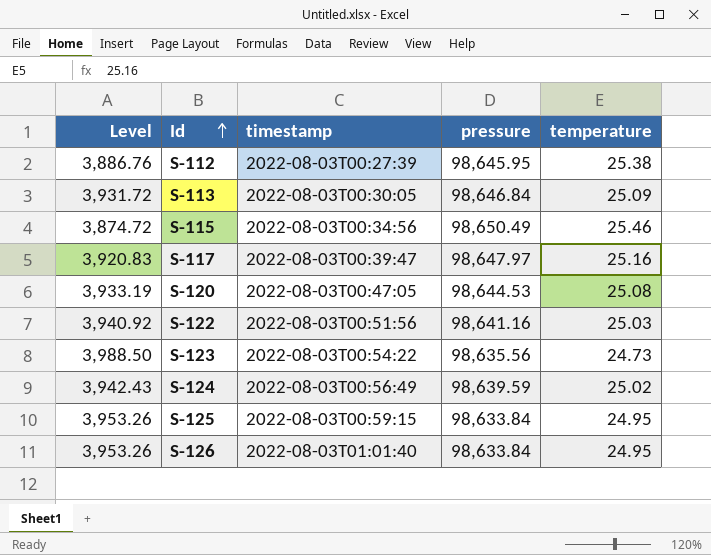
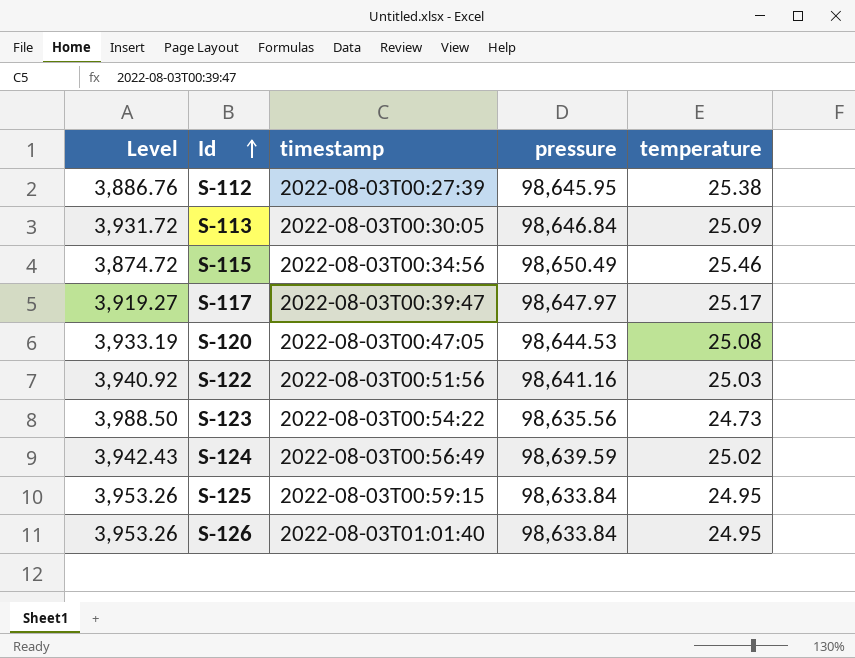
S-117 | Level: 3,920.83 -> 3,919.27
S-117 | temperature: 25.16 -> 25.17

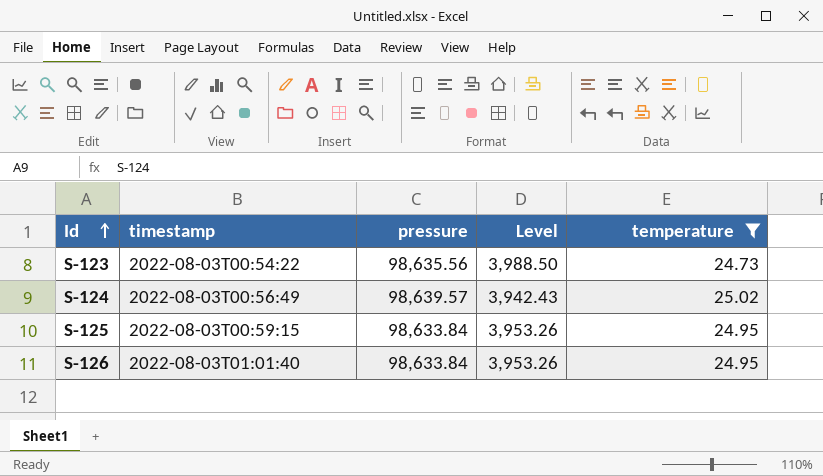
filter: none -> temperature <= 25.02
column Level | position: 1 -> 4
S-124 | pressure: 98,639.59 -> 98,639.57

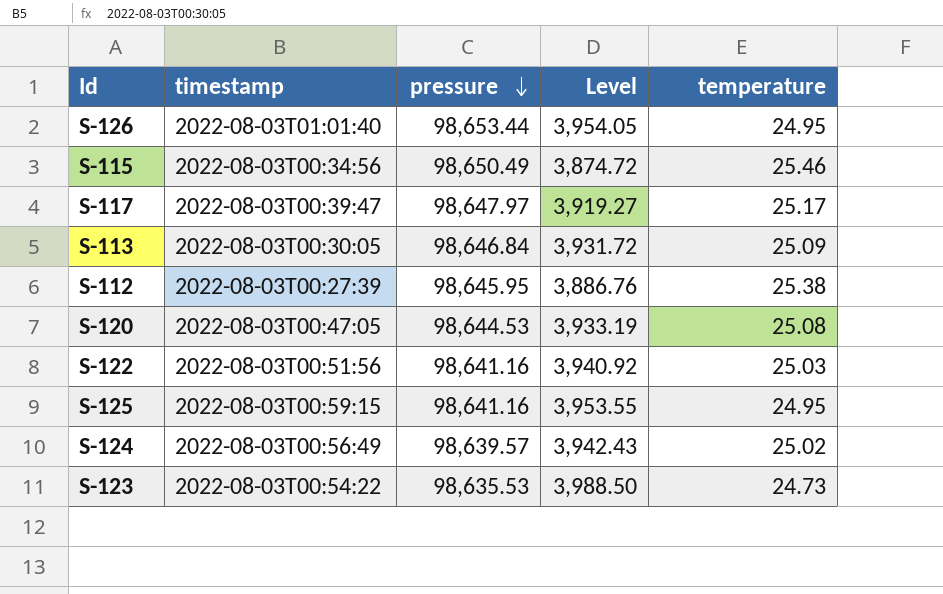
filter: temperature <= 25.02 -> none
row order: Id ascending -> pressure descending
S-126 | pressure: 98,633.84 -> 98,653.44
S-126 | Level: 3,953.26 -> 3,954.05
S-125 | pressure: 98,633.84 -> 98,641.16
S-125 | Level: 3,953.26 -> 3,953.55
S-123 | pressure: 98,635.56 -> 98,635.53

